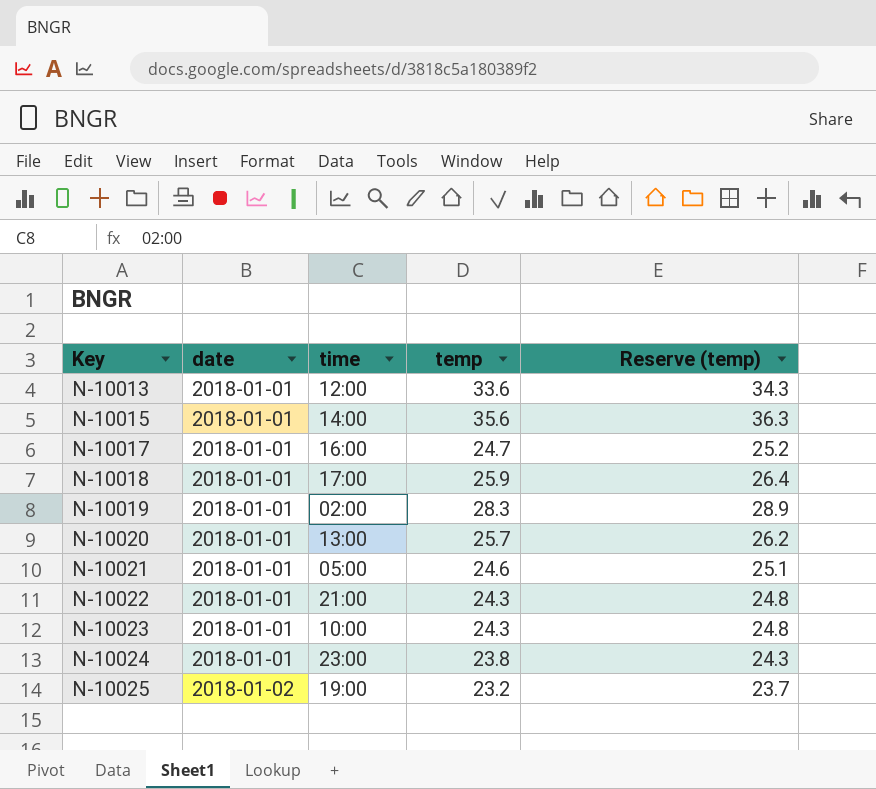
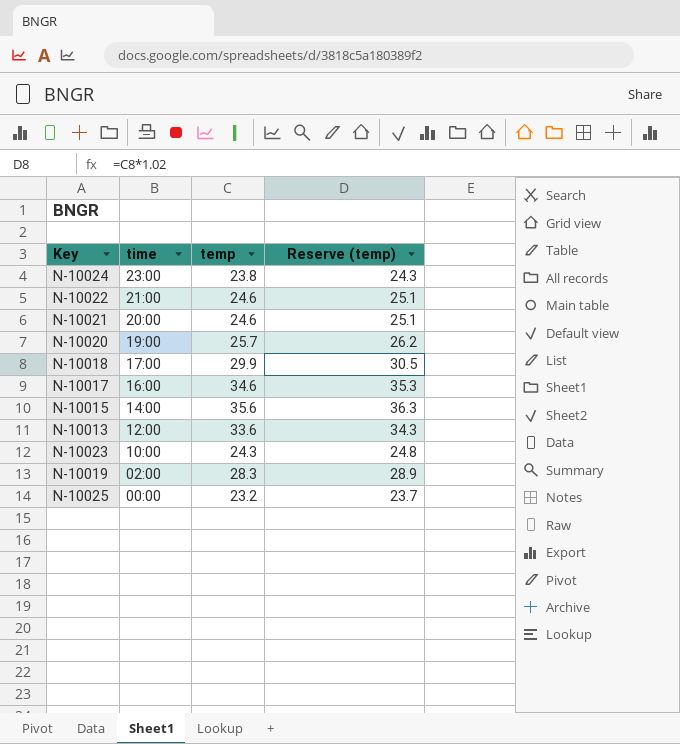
row order: Key ascending -> time descending
column date | position: 2 -> none
N-10022 | temp: 24.3 -> 24.6
N-10022 | Reserve (temp): 24.8 -> 25.1
N-10021 | time: 05:00 -> 20:00
N-10020 | time: 13:00 -> 19:00
N-10018 | temp: 25.9 -> 29.9
N-10018 | Reserve (temp): 26.4 -> 30.5
N-10017 | temp: 24.7 -> 34.6
N-10017 | Reserve (temp): 25.2 -> 35.3
N-10025 | time: 19:00 -> 00:00

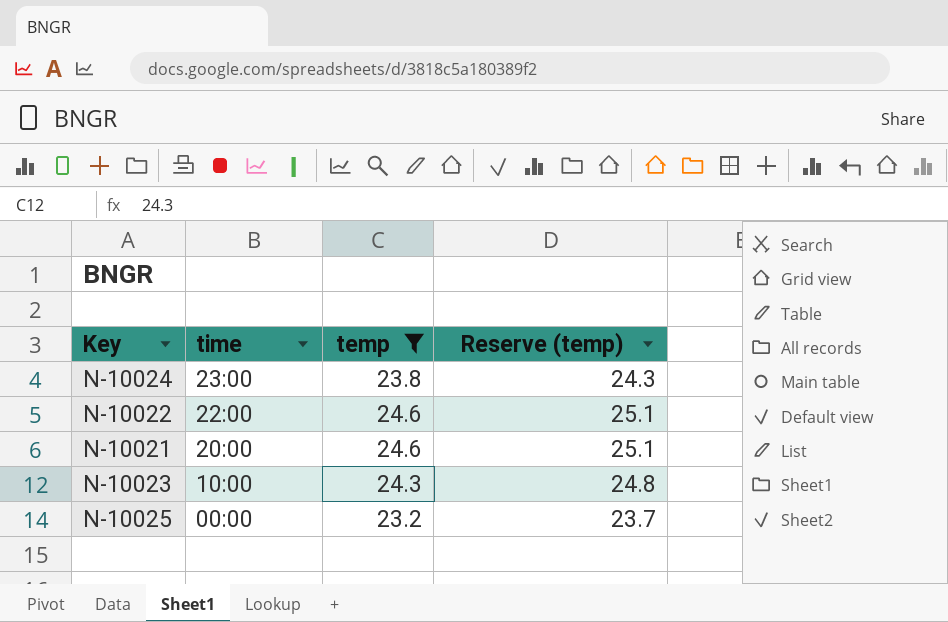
filter: none -> temp <= 24.6
N-10022 | time: 21:00 -> 22:00

